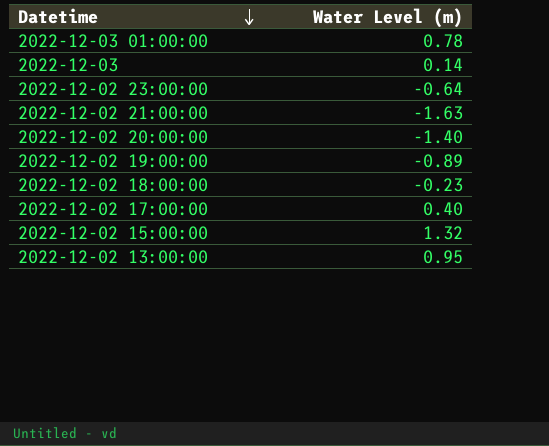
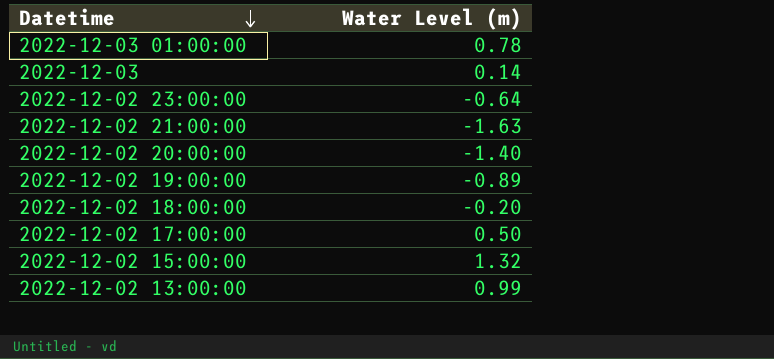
2022-12-02 18:00:00 | Water Level (m): -0.23 -> -0.20
2022-12-02 17:00:00 | Water Level (m): 0.40 -> 0.50
2022-12-02 13:00:00 | Water Level (m): 0.95 -> 0.99

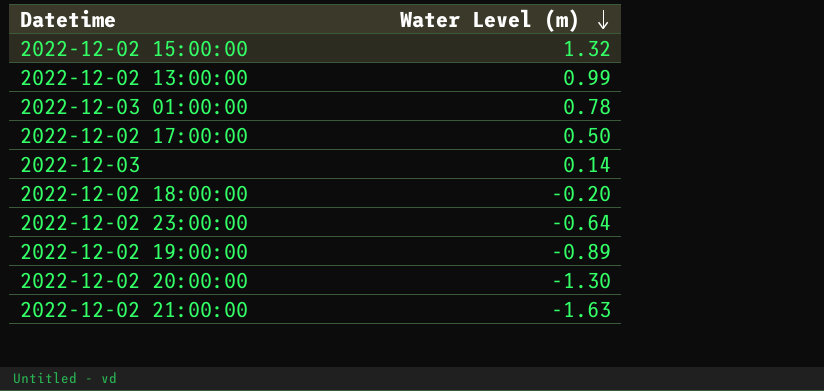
row order: Datetime descending -> Water Level (m) descending
2022-12-02 20:00:00 | Water Level (m): -1.40 -> -1.30

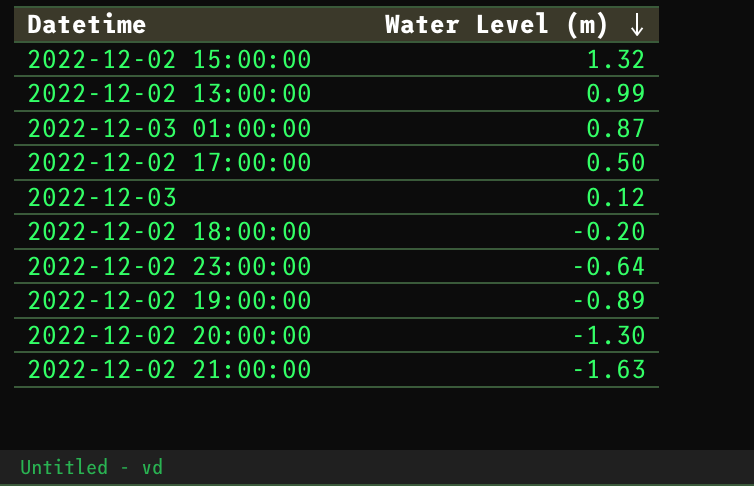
2022-12-03 01:00:00 | Water Level (m): 0.78 -> 0.87
2022-12-03 | Water Level (m): 0.14 -> 0.12

